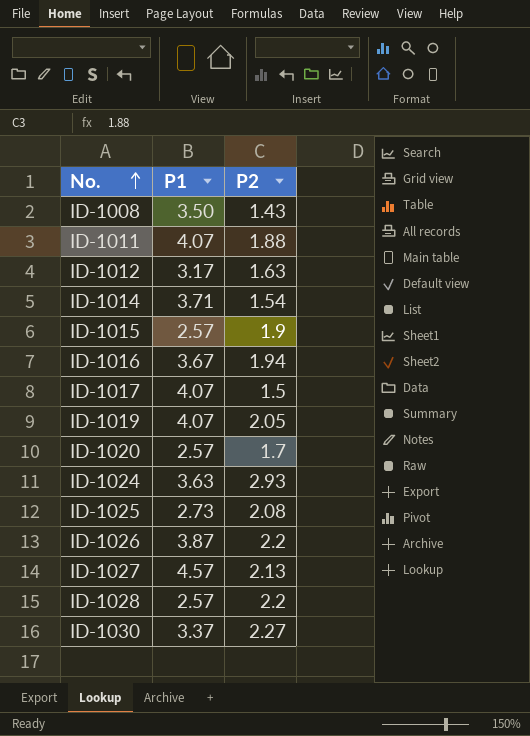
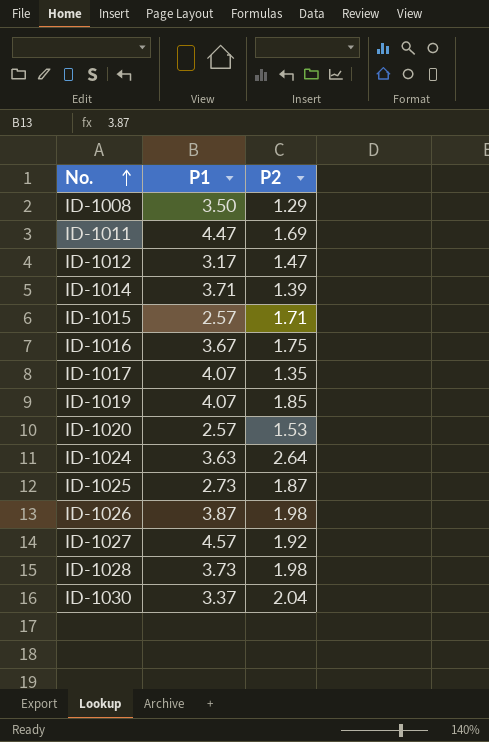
ID-1008 | P2: 1.43 -> 1.29
ID-1011 | P1: 4.07 -> 4.47
ID-1011 | P2: 1.88 -> 1.69
ID-1012 | P2: 1.63 -> 1.47
ID-1014 | P2: 1.54 -> 1.39
ID-1015 | P2: 1.9 -> 1.71
ID-1016 | P2: 1.94 -> 1.75
ID-1017 | P2: 1.5 -> 1.35
ID-1019 | P2: 2.05 -> 1.85
ID-1020 | P2: 1.7 -> 1.53
ID-1024 | P2: 2.93 -> 2.64
ID-1025 | P2: 2.08 -> 1.87
ID-1026 | P2: 2.2 -> 1.98
ID-1027 | P2: 2.13 -> 1.92
ID-1028 | P1: 2.57 -> 3.73
ID-1028 | P2: 2.2 -> 1.98
ID-1030 | P2: 2.27 -> 2.04

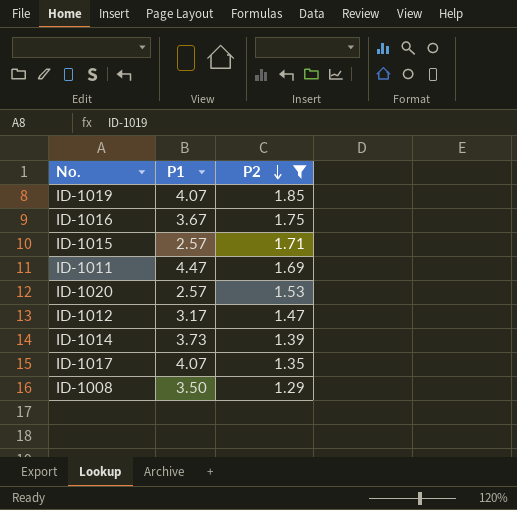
filter: none -> P2 <= 1.85
row order: No. ascending -> P2 descending
ID-1014 | P1: 3.71 -> 3.73

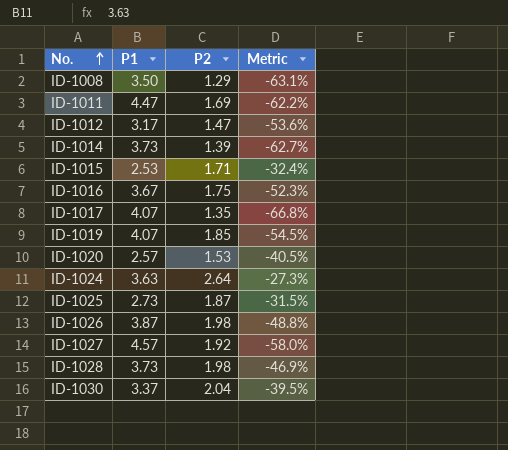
filter: P2 <= 1.85 -> none
row order: P2 descending -> No. ascending
column Metric | formula: none -> ([P2] - [P1]) / [P1]
ID-1015 | P1: 2.57 -> 2.53

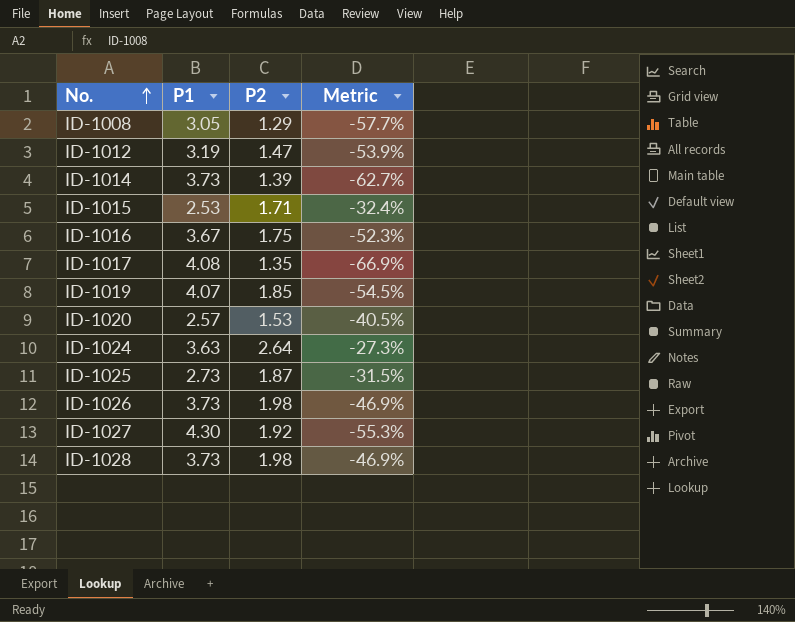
row ID-1011: 4.47 | 1.69 | -62.2% -> none
row ID-1030: 3.37 | 2.04 | -39.5% -> none
ID-1008 | P1: 3.50 -> 3.05
ID-1008 | Metric: -63.1% -> -57.7%
ID-1012 | P1: 3.17 -> 3.19
ID-1012 | Metric: -53.6% -> -53.9%
ID-1017 | P1: 4.07 -> 4.08
ID-1017 | Metric: -66.8% -> -66.9%
ID-1026 | P1: 3.87 -> 3.73
ID-1026 | Metric: -48.8% -> -46.9%
ID-1027 | P1: 4.57 -> 4.30
ID-1027 | Metric: -58.0% -> -55.3%

